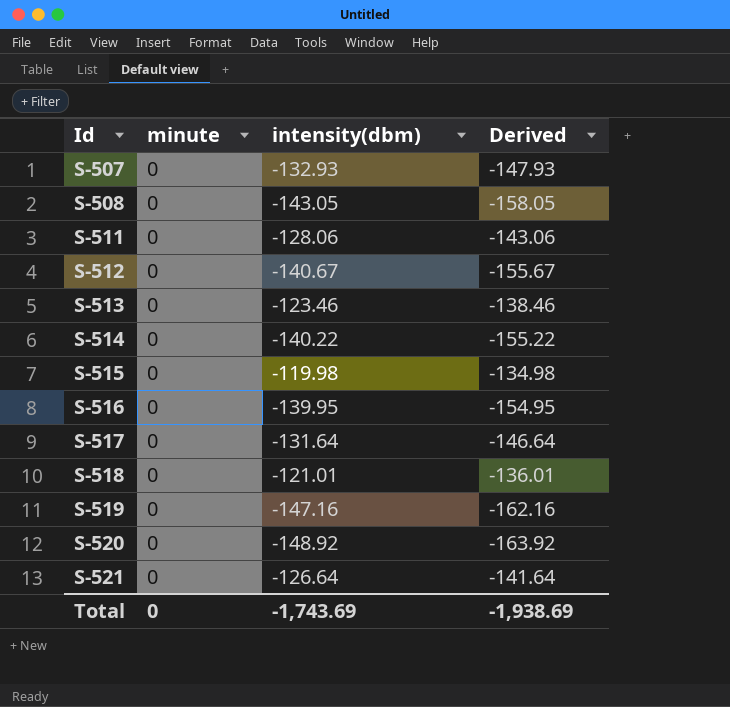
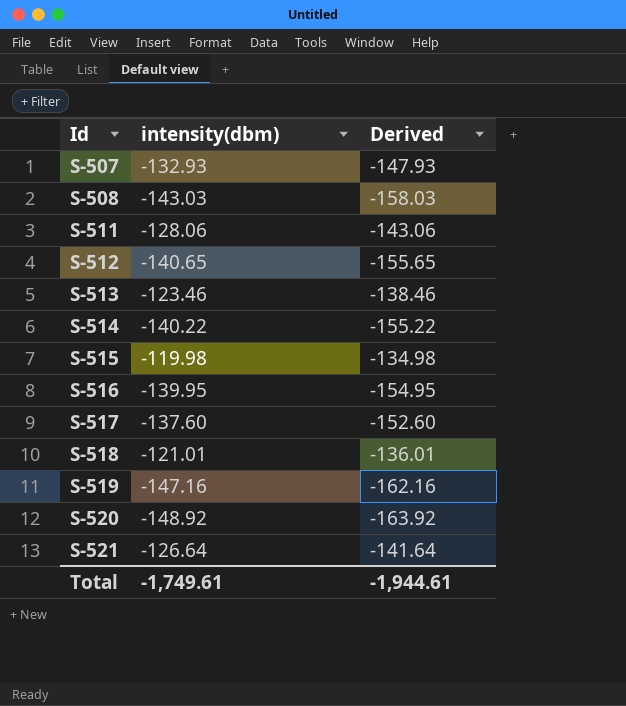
column minute | position: 2 -> none
S-508 | intensity(dbm): -143.05 -> -143.03
S-508 | Derived: -158.05 -> -158.03
S-512 | intensity(dbm): -140.67 -> -140.65
S-512 | Derived: -155.67 -> -155.65
S-517 | intensity(dbm): -131.64 -> -137.60
S-517 | Derived: -146.64 -> -152.60
Total | intensity(dbm): -1,743.69 -> -1,749.61
Total | Derived: -1,938.69 -> -1,944.61

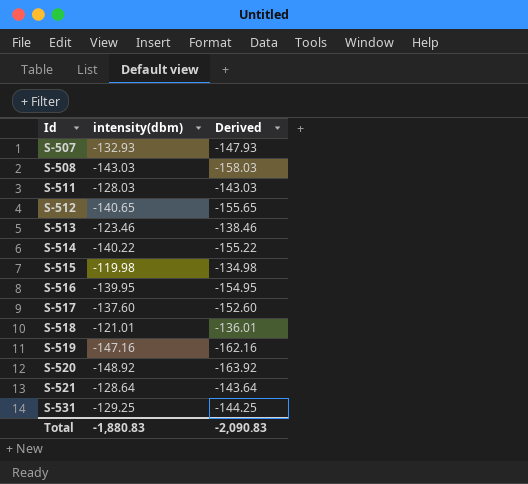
S-511 | intensity(dbm): -128.06 -> -128.03
S-511 | Derived: -143.06 -> -143.03
S-521 | intensity(dbm): -126.64 -> -128.64
S-521 | Derived: -141.64 -> -143.64
row S-531: none -> -129.25 | -144.25
Total | intensity(dbm): -1,749.61 -> -1,880.83
Total | Derived: -1,944.61 -> -2,090.83

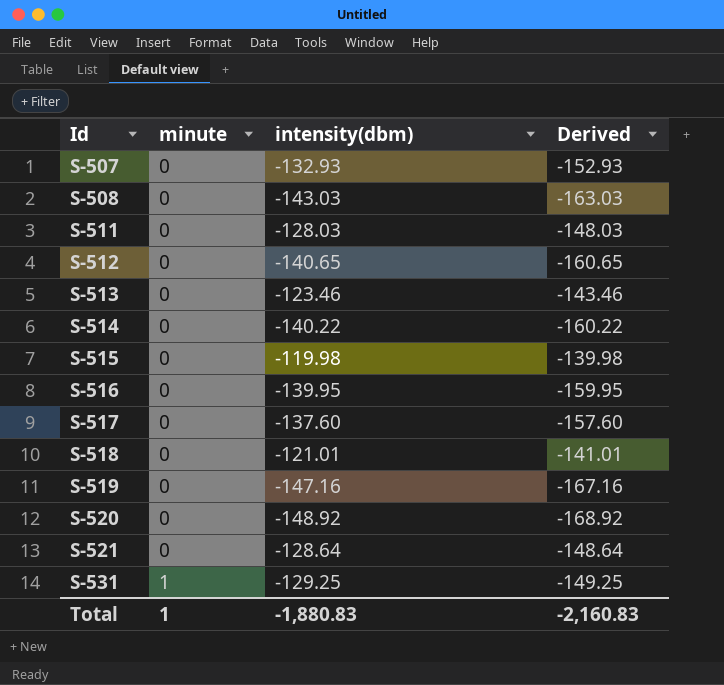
column minute | position: none -> 2
column Derived | formula: [intensity(dbm)] - 15 -> [intensity(dbm)] - 20
Total | Derived: -2,090.83 -> -2,160.83

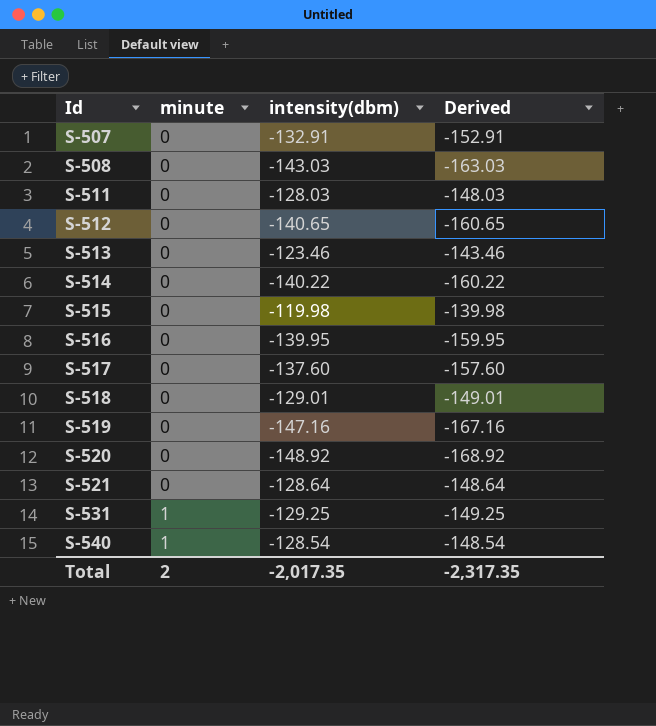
S-507 | intensity(dbm): -132.93 -> -132.91
S-507 | Derived: -152.93 -> -152.91
S-518 | intensity(dbm): -121.01 -> -129.01
S-518 | Derived: -141.01 -> -149.01
row S-540: none -> 1 | -128.54 | -148.54
Total | minute: 1 -> 2
Total | intensity(dbm): -1,880.83 -> -2,017.35
Total | Derived: -2,160.83 -> -2,317.35

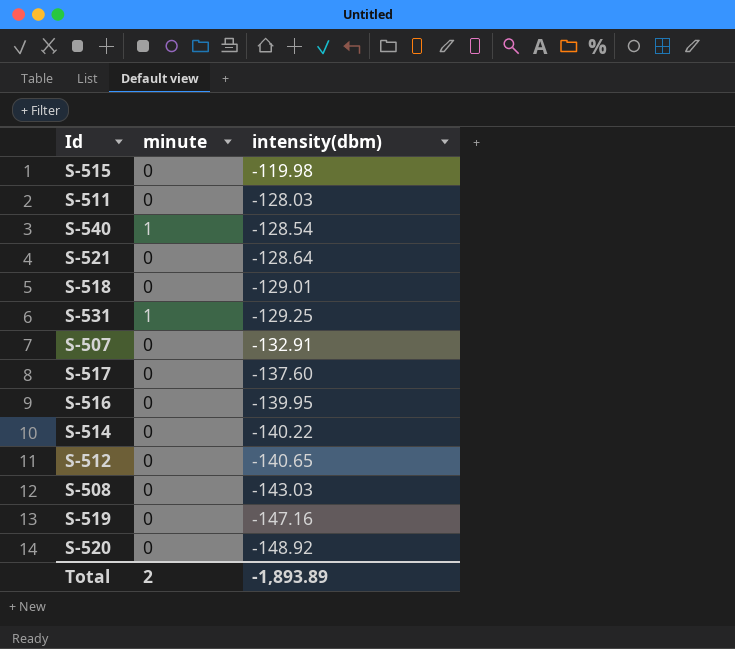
row order: Id ascending -> intensity(dbm) descending
column Derived | formula: [intensity(dbm)] - 20 -> none
row S-513: 0 | -123.46 | -143.46 -> none
Total | intensity(dbm): -2,017.35 -> -1,893.89

